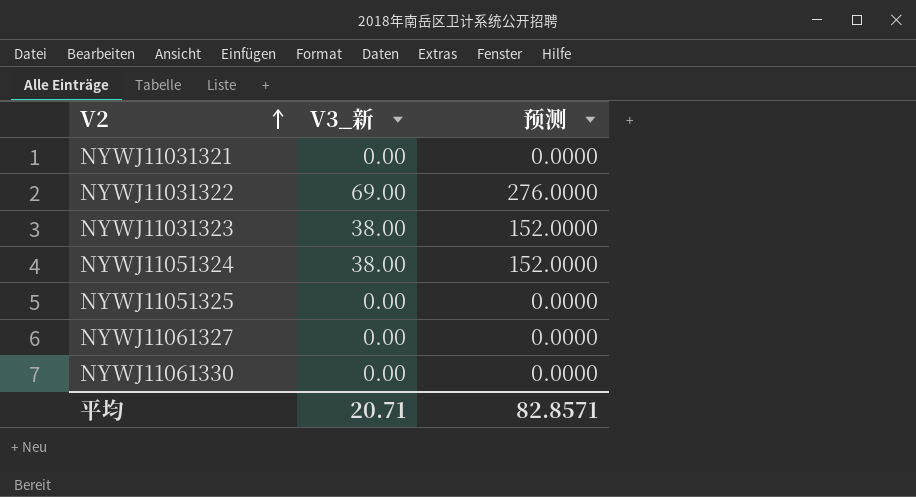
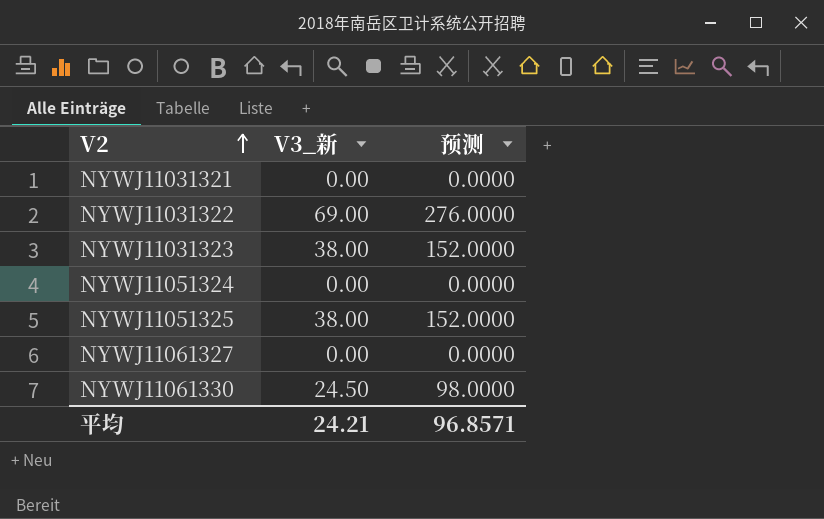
NYWJ11051324 | V3_新: 38.00 -> 0.00
NYWJ11051324 | 预测: 152.0000 -> 0.0000
NYWJ11051325 | V3_新: 0.00 -> 38.00
NYWJ11051325 | 预测: 0.0000 -> 152.0000
NYWJ11061330 | V3_新: 0.00 -> 24.50
NYWJ11061330 | 预测: 0.0000 -> 98.0000
平均 | V3_新: 20.71 -> 24.21
平均 | 预测: 82.8571 -> 96.8571

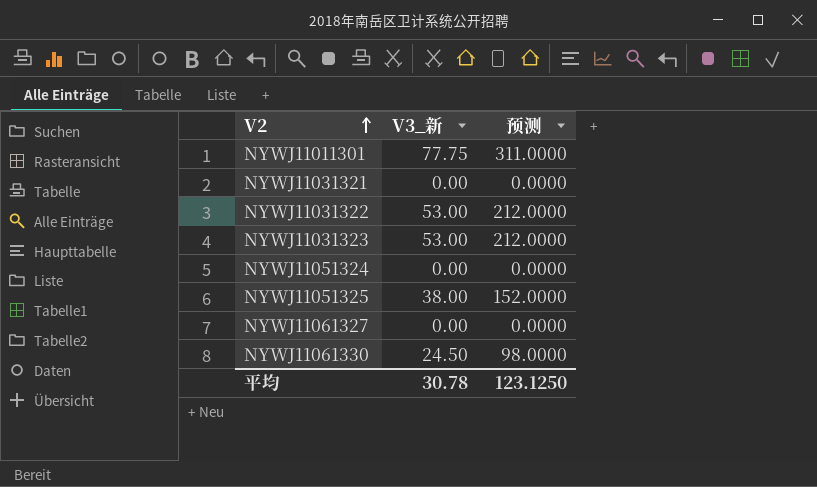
row NYWJ11011301: none -> 77.75 | 311.0000
NYWJ11031322 | V3_新: 69.00 -> 53.00
NYWJ11031322 | 预测: 276.0000 -> 212.0000
NYWJ11031323 | V3_新: 38.00 -> 53.00
NYWJ11031323 | 预测: 152.0000 -> 212.0000
平均 | V3_新: 24.21 -> 30.78
平均 | 预测: 96.8571 -> 123.1250

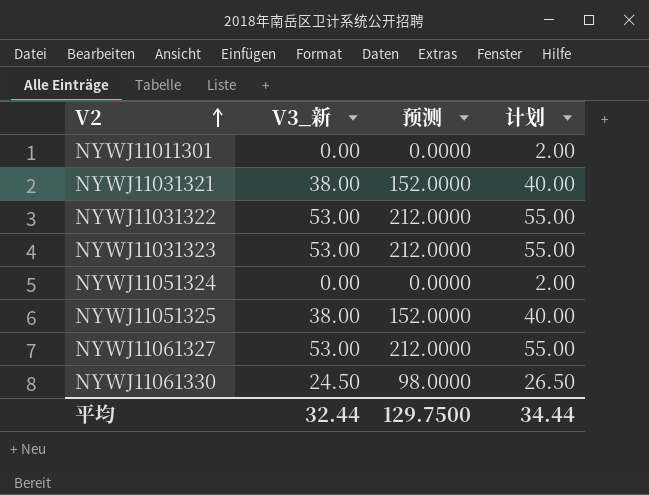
column 计划 | formula: none -> [V3_新] + 2
NYWJ11011301 | V3_新: 77.75 -> 0.00
NYWJ11011301 | 预测: 311.0000 -> 0.0000
NYWJ11031321 | V3_新: 0.00 -> 38.00
NYWJ11031321 | 预测: 0.0000 -> 152.0000
NYWJ11061327 | V3_新: 0.00 -> 53.00
NYWJ11061327 | 预测: 0.0000 -> 212.0000
平均 | V3_新: 30.78 -> 32.44
平均 | 预测: 123.1250 -> 129.7500

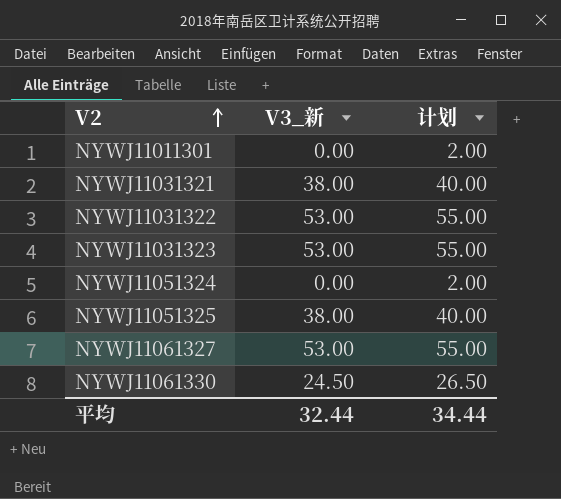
column 预测 | formula: [V3_新] * 4 -> none

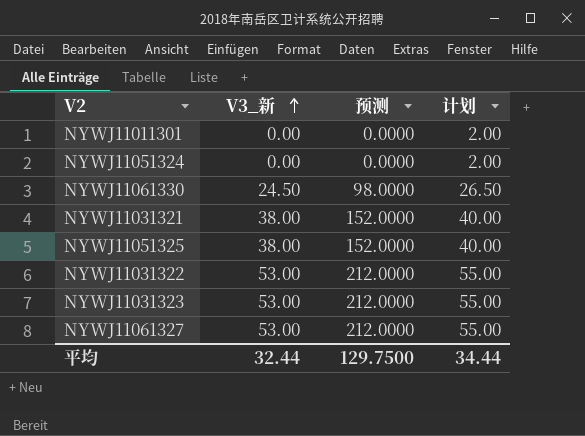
row order: V2 ascending -> V3_新 ascending
column 预测 | formula: none -> [V3_新] * 4

